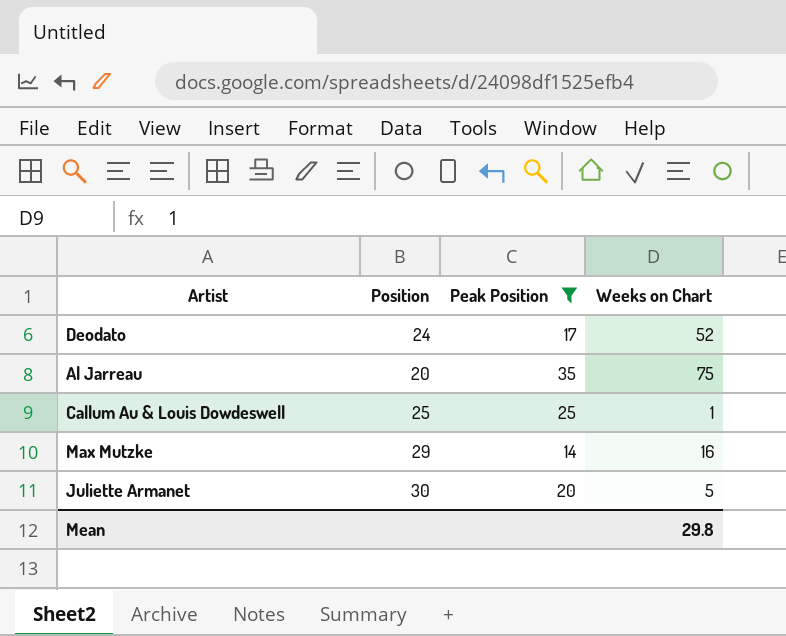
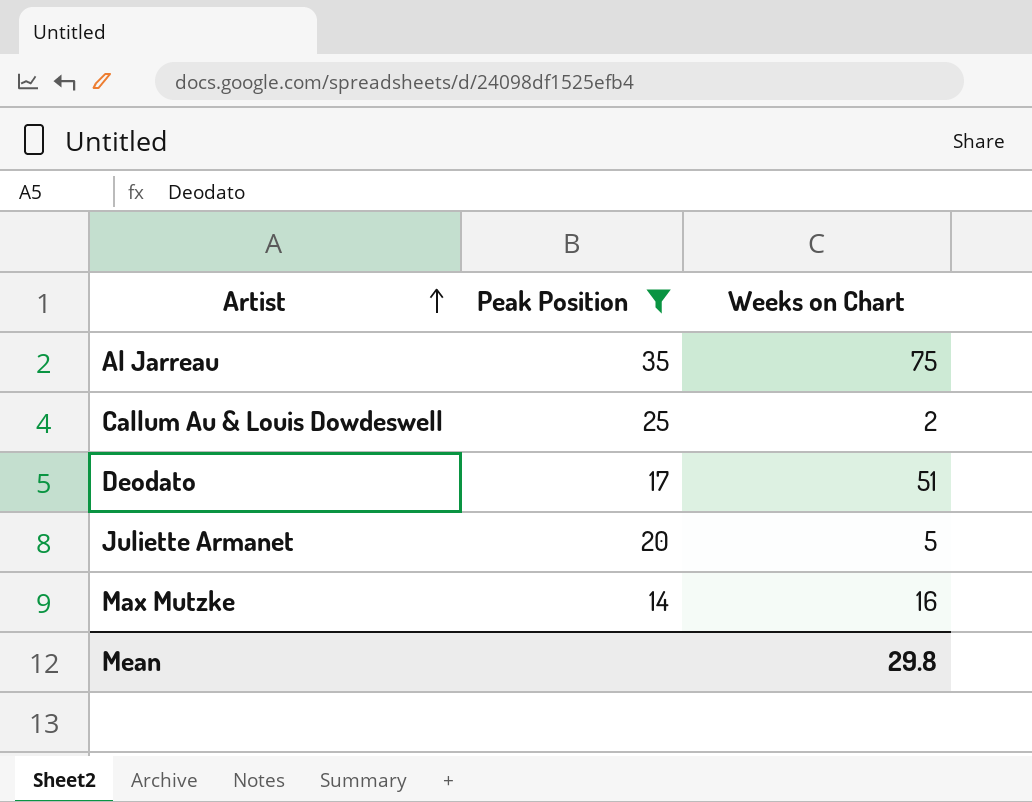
row order: none -> Artist ascending
column Position | position: 2 -> none
Callum Au & Louis Dowdeswell | Weeks on Chart: 1 -> 2
Deodato | Weeks on Chart: 52 -> 51

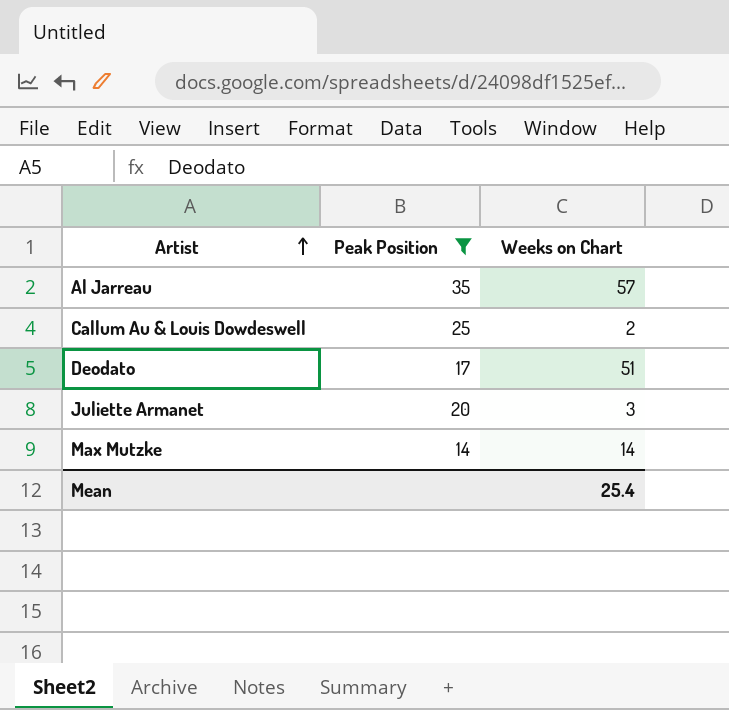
Al Jarreau | Weeks on Chart: 75 -> 57
Juliette Armanet | Weeks on Chart: 5 -> 3
Max Mutzke | Weeks on Chart: 16 -> 14
Mean | Weeks on Chart: 29.8 -> 25.4

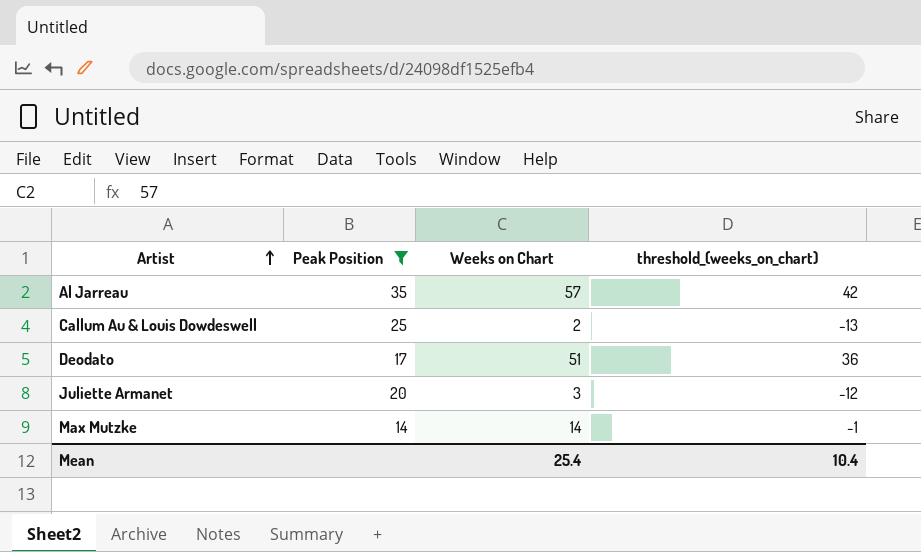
column threshold_(weeks_on_chart) | formula: none -> [Weeks on Chart] - 15

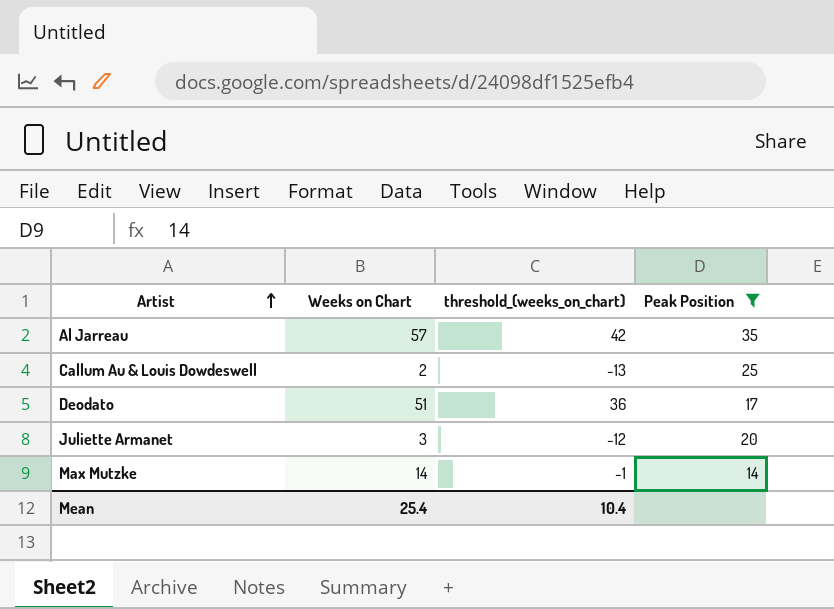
column Peak Position | position: 2 -> 4

